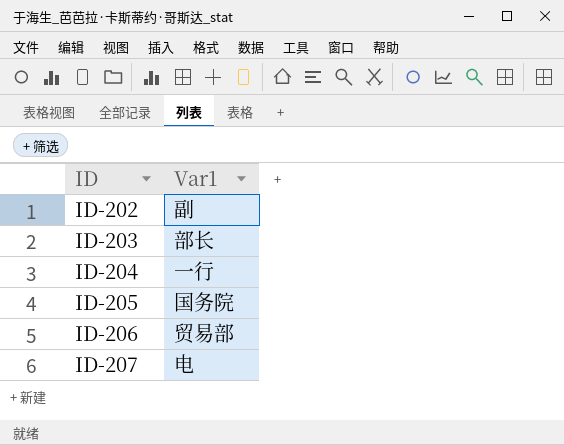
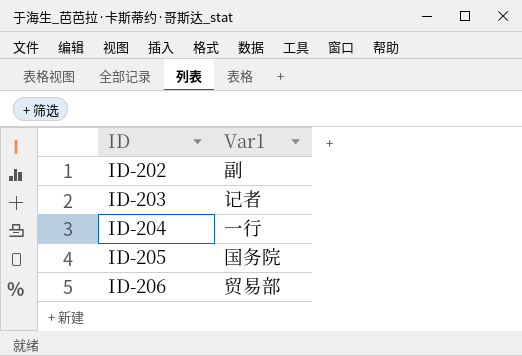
row ID-207: 电 -> none
ID-203 | Var1: 部长 -> 记者

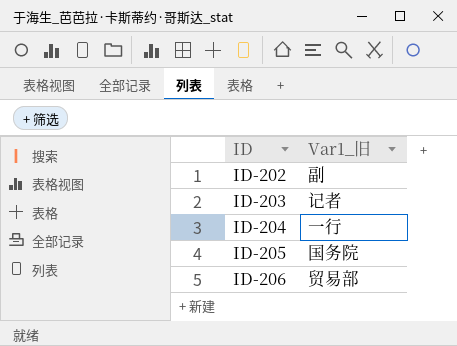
column name: Var1 -> Var1_旧

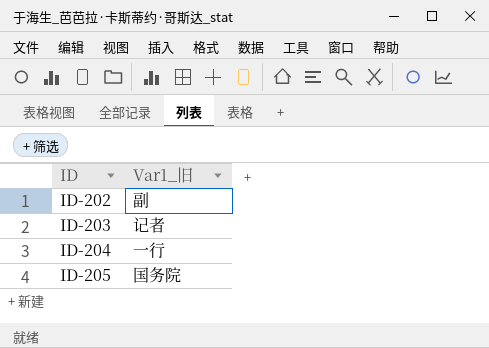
row ID-206: 贸易部 -> none

